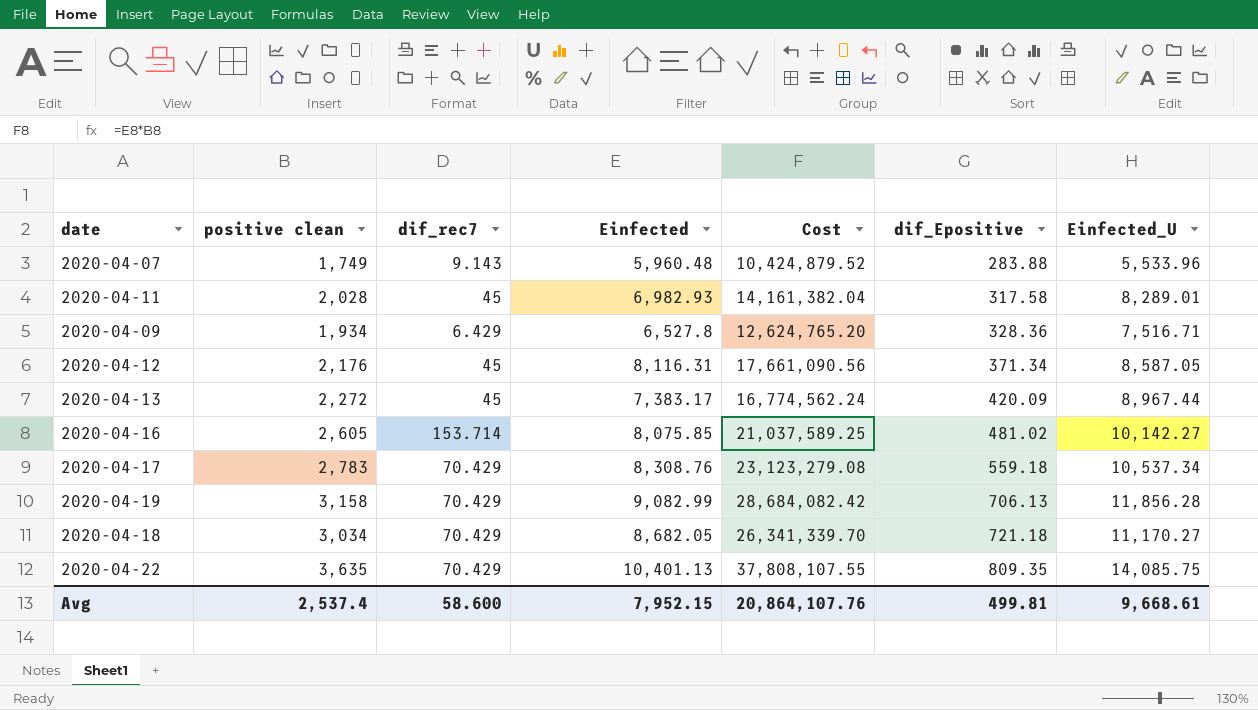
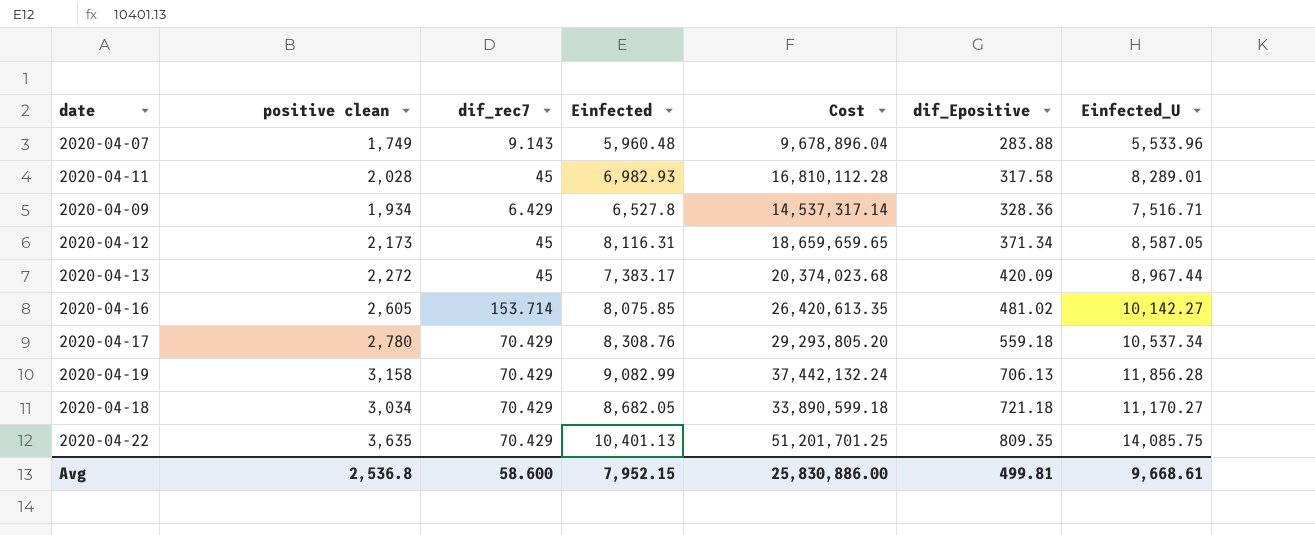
column Cost | formula: [positive clean] * [Einfected] -> [positive clean] * [Einfected_U]
2020-04-12 | positive clean: 2,176 -> 2,173
2020-04-17 | positive clean: 2,783 -> 2,780
Avg | positive clean: 2,537.4 -> 2,536.8
Avg | Cost: 20,864,107.76 -> 25,830,886.00

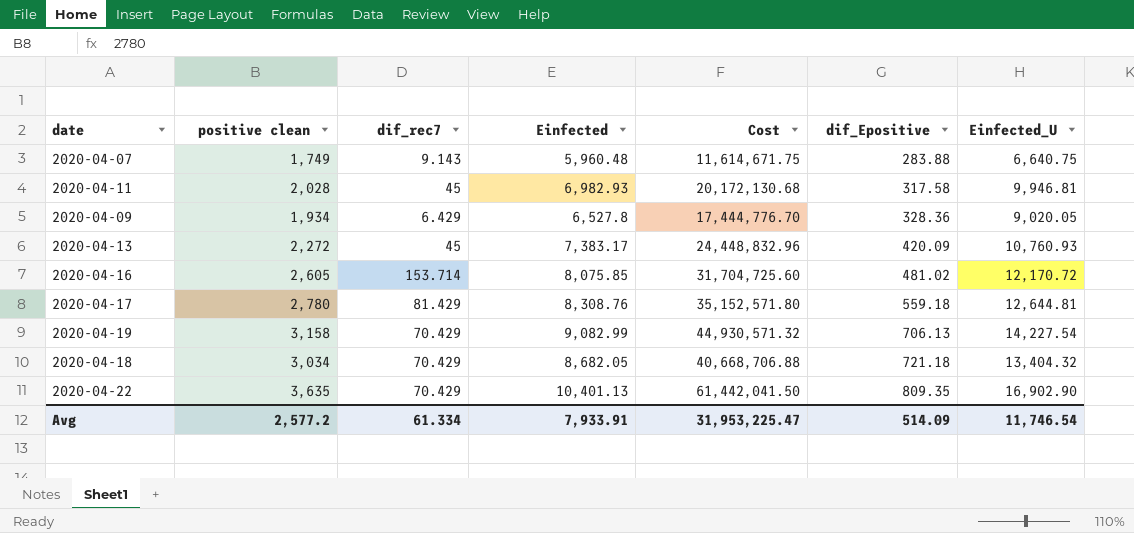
row 2020-04-12: 2,173 | 45 | 8,116.31 | 18,659,659.65 | 371.34 | 8,587.05 -> none
2020-04-07 | Cost: 9,678,896.04 -> 11,614,671.75
2020-04-07 | Einfected_U: 5,533.96 -> 6,640.75
2020-04-11 | Cost: 16,810,112.28 -> 20,172,130.68
2020-04-11 | Einfected_U: 8,289.01 -> 9,946.81
2020-04-09 | Cost: 14,537,317.14 -> 17,444,776.70
2020-04-09 | Einfected_U: 7,516.71 -> 9,020.05
2020-04-13 | Cost: 20,374,023.68 -> 24,448,832.96
2020-04-13 | Einfected_U: 8,967.44 -> 10,760.93
2020-04-16 | Cost: 26,420,613.35 -> 31,704,725.60
2020-04-16 | Einfected_U: 10,142.27 -> 12,170.72
2020-04-17 | dif_rec7: 70.429 -> 81.429
2020-04-17 | Cost: 29,293,805.20 -> 35,152,571.80
2020-04-17 | Einfected_U: 10,537.34 -> 12,644.81
2020-04-19 | Cost: 37,442,132.24 -> 44,930,571.32
2020-04-19 | Einfected_U: 11,856.28 -> 14,227.54
2020-04-18 | Cost: 33,890,599.18 -> 40,668,706.88
2020-04-18 | Einfected_U: 11,170.27 -> 13,404.32
2020-04-22 | Cost: 51,201,701.25 -> 61,442,041.50
2020-04-22 | Einfected_U: 14,085.75 -> 16,902.90
Avg | positive clean: 2,536.8 -> 2,577.2
Avg | dif_rec7: 58.600 -> 61.334
Avg | Einfected: 7,952.15 -> 7,933.91
Avg | Cost: 25,830,886.00 -> 31,953,225.47
Avg | dif_Epositive: 499.81 -> 514.09
Avg | Einfected_U: 9,668.61 -> 11,746.54

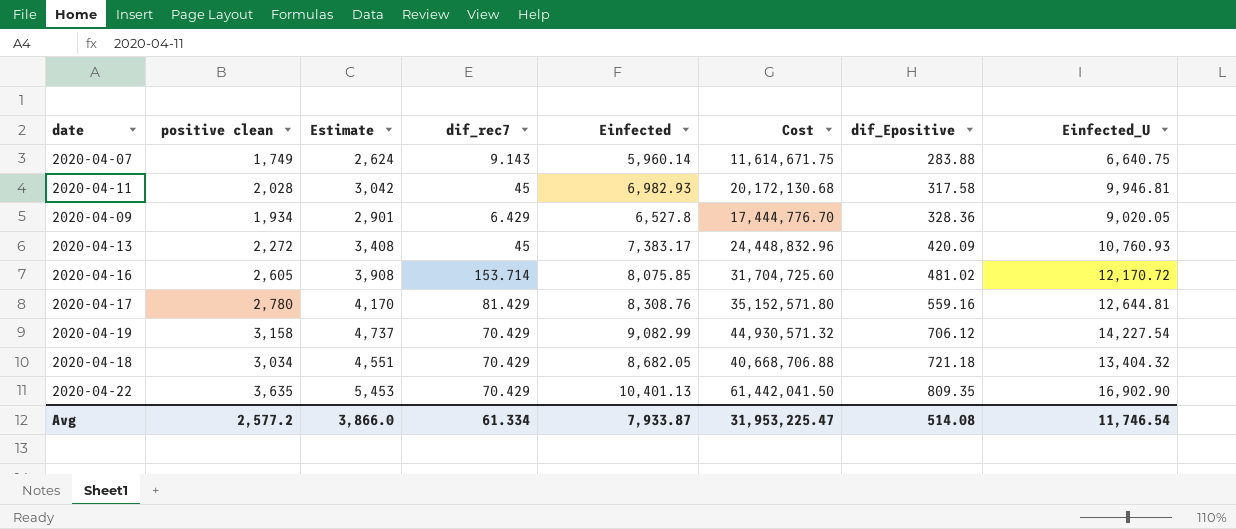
column Estimate | formula: none -> [positive clean] * 1.5
2020-04-07 | Einfected: 5,960.48 -> 5,960.14
2020-04-17 | dif_Epositive: 559.18 -> 559.16
2020-04-19 | dif_Epositive: 706.13 -> 706.12
Avg | Einfected: 7,933.91 -> 7,933.87
Avg | dif_Epositive: 514.09 -> 514.08

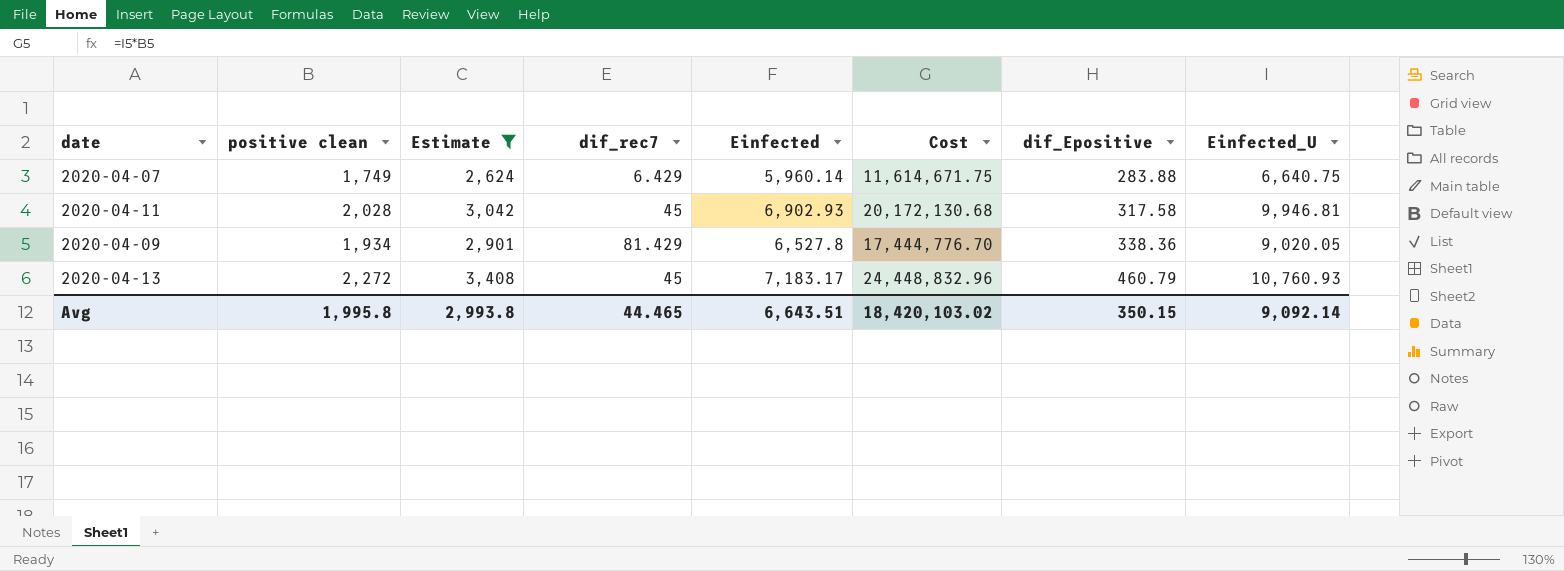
filter: none -> Estimate <= 3,408
2020-04-07 | dif_rec7: 9.143 -> 6.429
2020-04-11 | Einfected: 6,982.93 -> 6,902.93
2020-04-09 | dif_rec7: 6.429 -> 81.429
2020-04-09 | dif_Epositive: 328.36 -> 338.36
2020-04-13 | Einfected: 7,383.17 -> 7,183.17
2020-04-13 | dif_Epositive: 420.09 -> 460.79
Avg | positive clean: 2,577.2 -> 1,995.8
Avg | Estimate: 3,866.0 -> 2,993.8
Avg | dif_rec7: 61.334 -> 44.465
Avg | Einfected: 7,933.87 -> 6,643.51
Avg | Cost: 31,953,225.47 -> 18,420,103.02
Avg | dif_Epositive: 514.08 -> 350.15
Avg | Einfected_U: 11,746.54 -> 9,092.14

